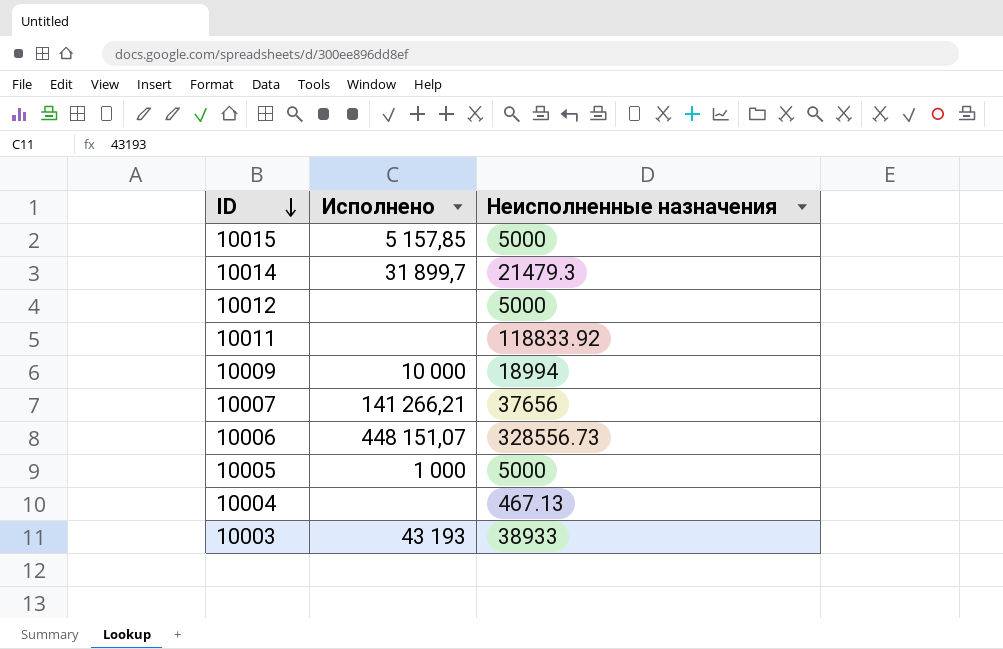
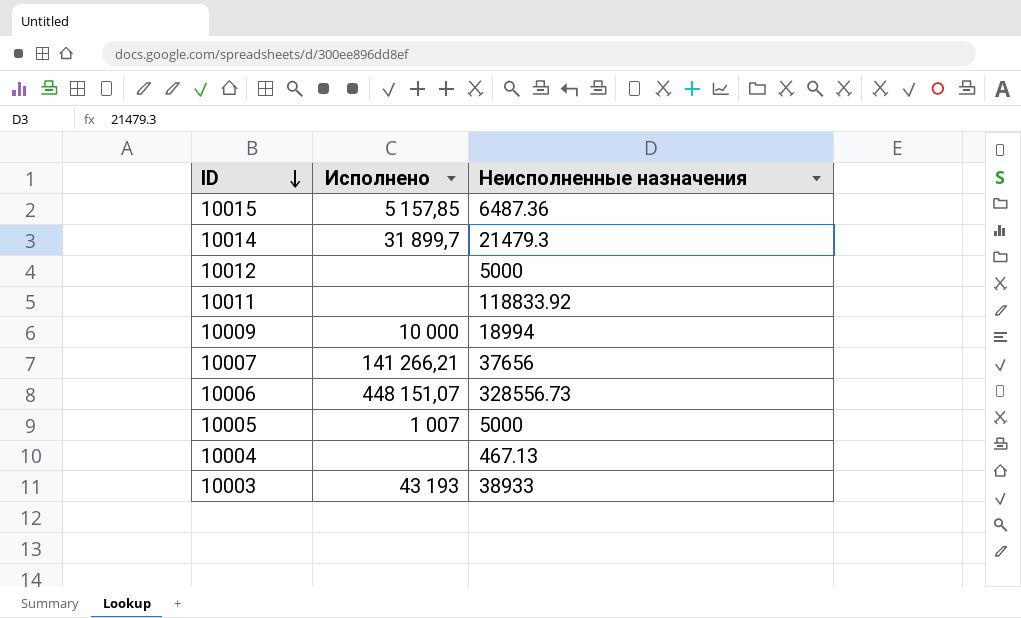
10015 | Неисполненные назначения: 5000 -> 6487.36
10005 | Исполнено: 1 000 -> 1 007

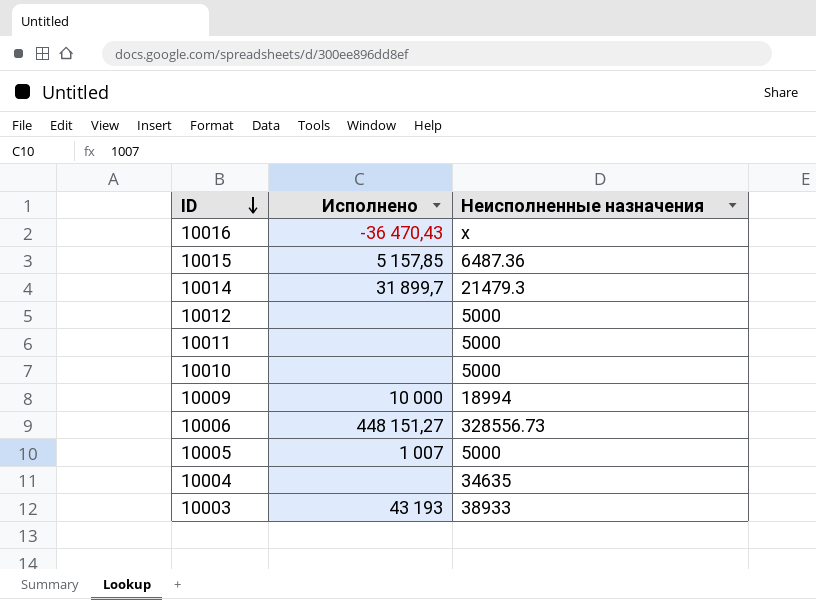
row 10007: 141 266,21 | 37656 -> none
row 10016: none -> -36 470,43 | x
10011 | Неисполненные назначения: 118833.92 -> 5000
row 10010: none -> none | 5000
10006 | Исполнено: 448 151,07 -> 448 151,27
10004 | Неисполненные назначения: 467.13 -> 34635

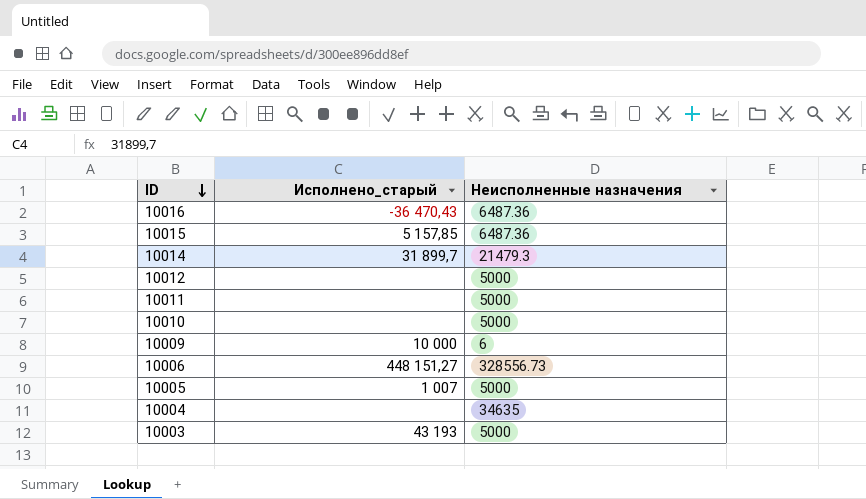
column name: Исполнено -> Исполнено_старый
10016 | Неисполненные назначения: x -> 6487.36
10009 | Неисполненные назначения: 18994 -> 6
10003 | Неисполненные назначения: 38933 -> 5000

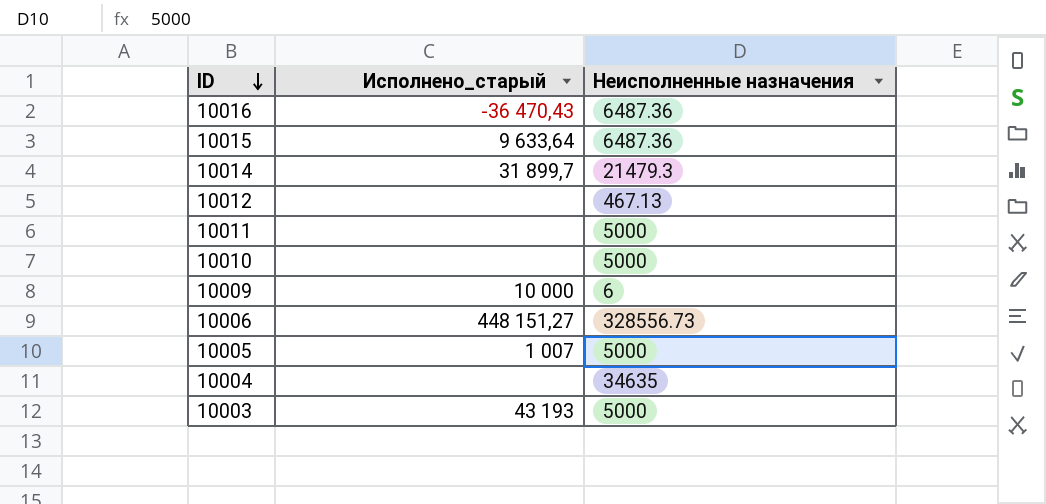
10015 | Исполнено_старый: 5 157,85 -> 9 633,64
10012 | Неисполненные назначения: 5000 -> 467.13

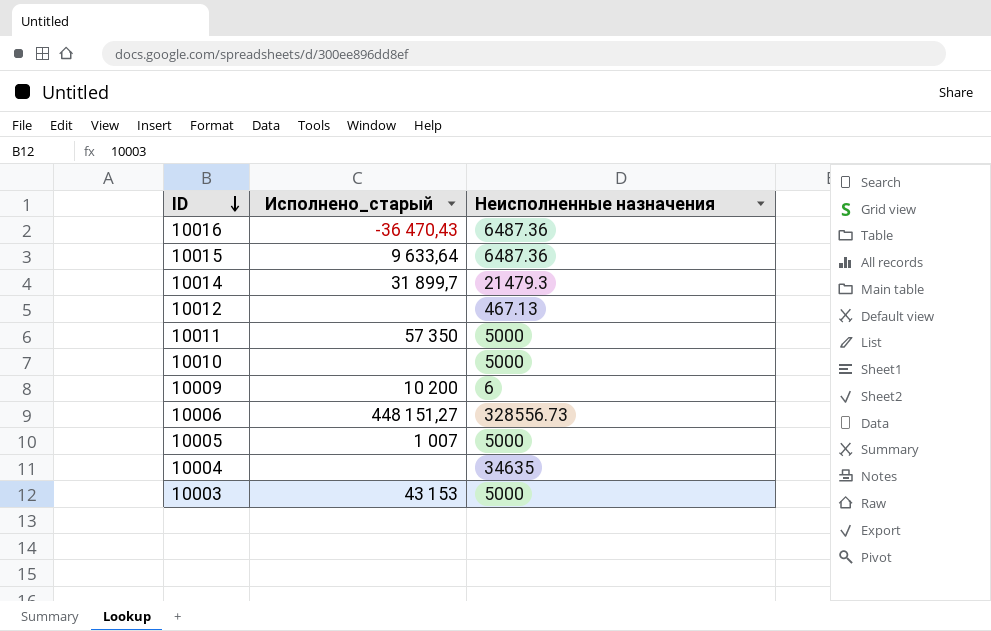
10011 | Исполнено_старый: none -> 57 350
10009 | Исполнено_старый: 10 000 -> 10 200
10003 | Исполнено_старый: 43 193 -> 43 153

